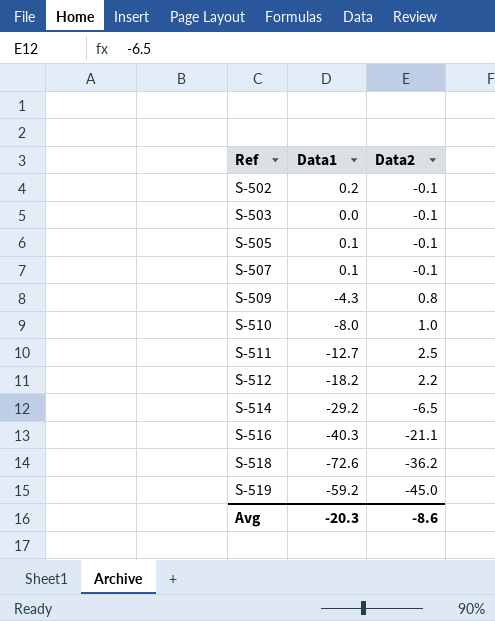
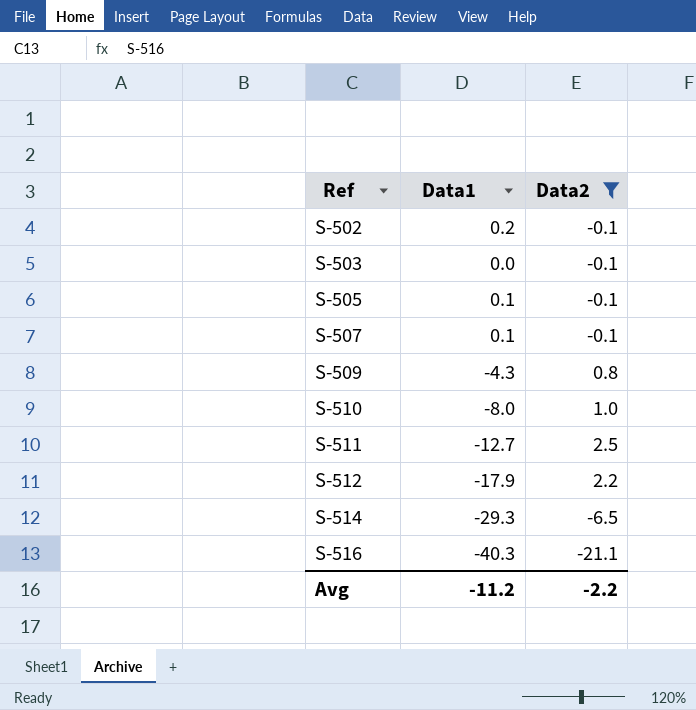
filter: none -> Data2 >= -21.1
S-512 | Data1: -18.2 -> -17.9
S-514 | Data1: -29.2 -> -29.3
Avg | Data1: -20.3 -> -11.2
Avg | Data2: -8.6 -> -2.2

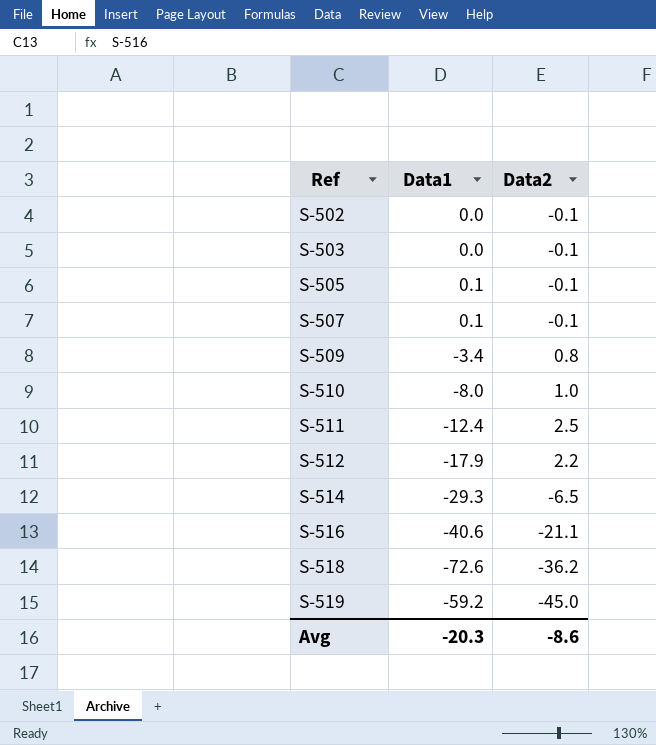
filter: Data2 >= -21.1 -> none
S-502 | Data1: 0.2 -> 0.0
S-509 | Data1: -4.3 -> -3.4
S-511 | Data1: -12.7 -> -12.4
S-516 | Data1: -40.3 -> -40.6
Avg | Data1: -11.2 -> -20.3
Avg | Data2: -2.2 -> -8.6

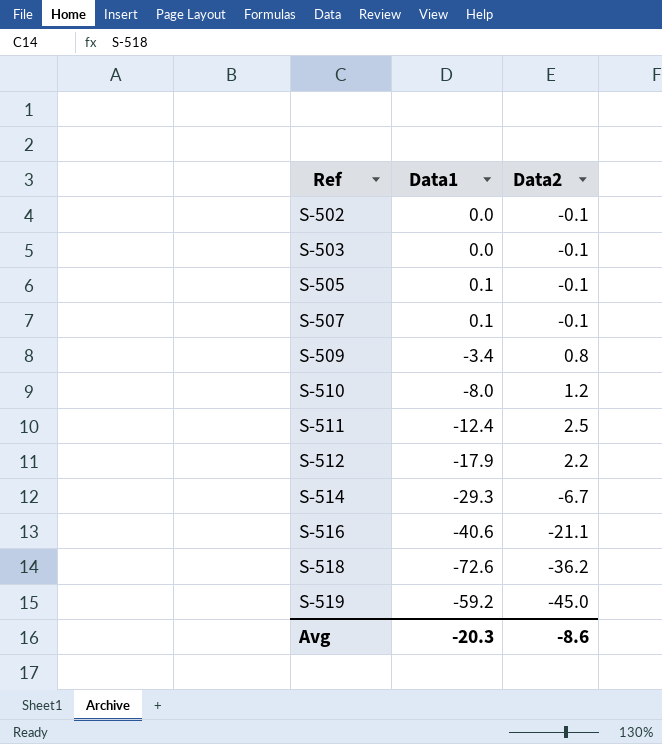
S-510 | Data2: 1.0 -> 1.2
S-514 | Data2: -6.5 -> -6.7

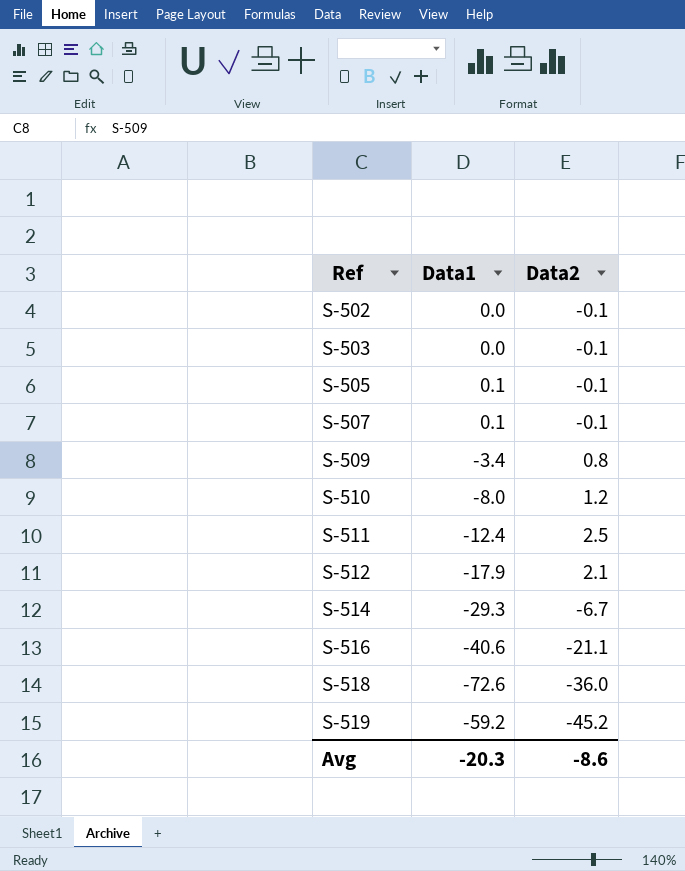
S-512 | Data2: 2.2 -> 2.1
S-518 | Data2: -36.2 -> -36.0
S-519 | Data2: -45.0 -> -45.2

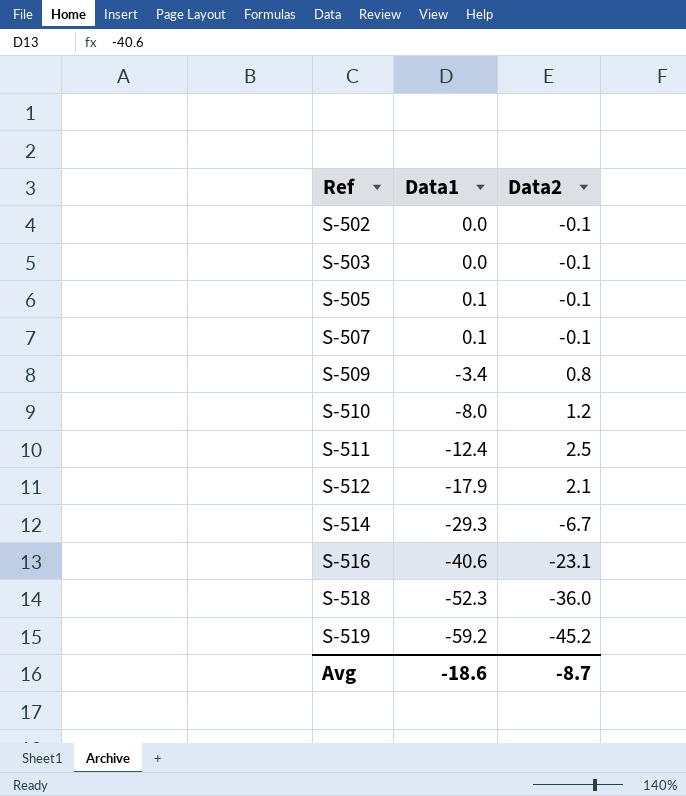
S-516 | Data2: -21.1 -> -23.1
S-518 | Data1: -72.6 -> -52.3
Avg | Data1: -20.3 -> -18.6
Avg | Data2: -8.6 -> -8.7

